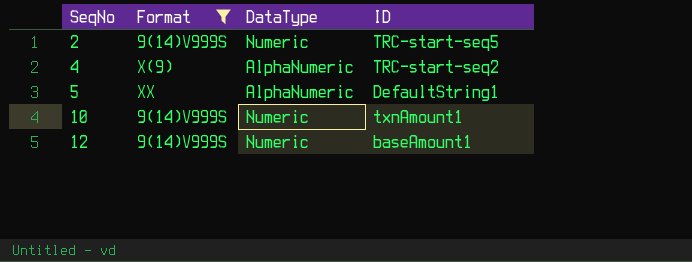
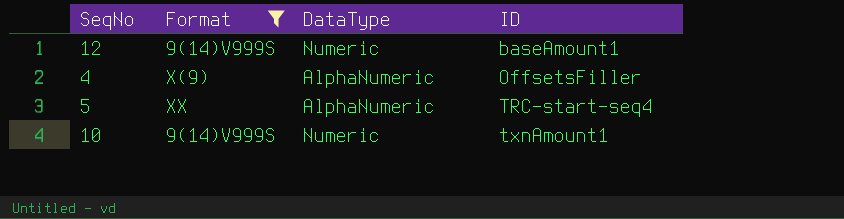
row order: SeqNo ascending -> ID ascending
row 2: 9(14)V999S | Numeric | TRC-start-seq5 -> none
4 | ID: TRC-start-seq2 -> OffsetsFiller
5 | ID: DefaultString1 -> TRC-start-seq4

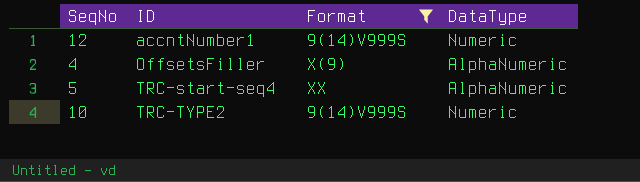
column ID | position: 4 -> 2
12 | ID: baseAmount1 -> accntNumber1
10 | ID: txnAmount1 -> TRC-TYPE2

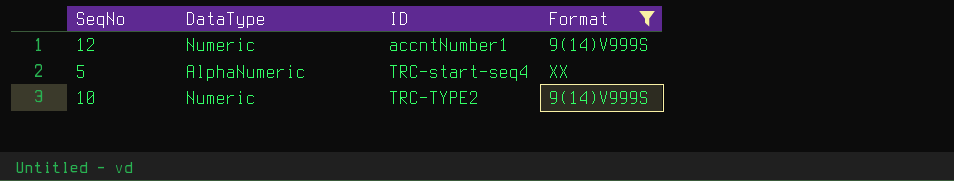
column DataType | position: 4 -> 2
row 4: OffsetsFiller | X(9) | AlphaNumeric -> none

